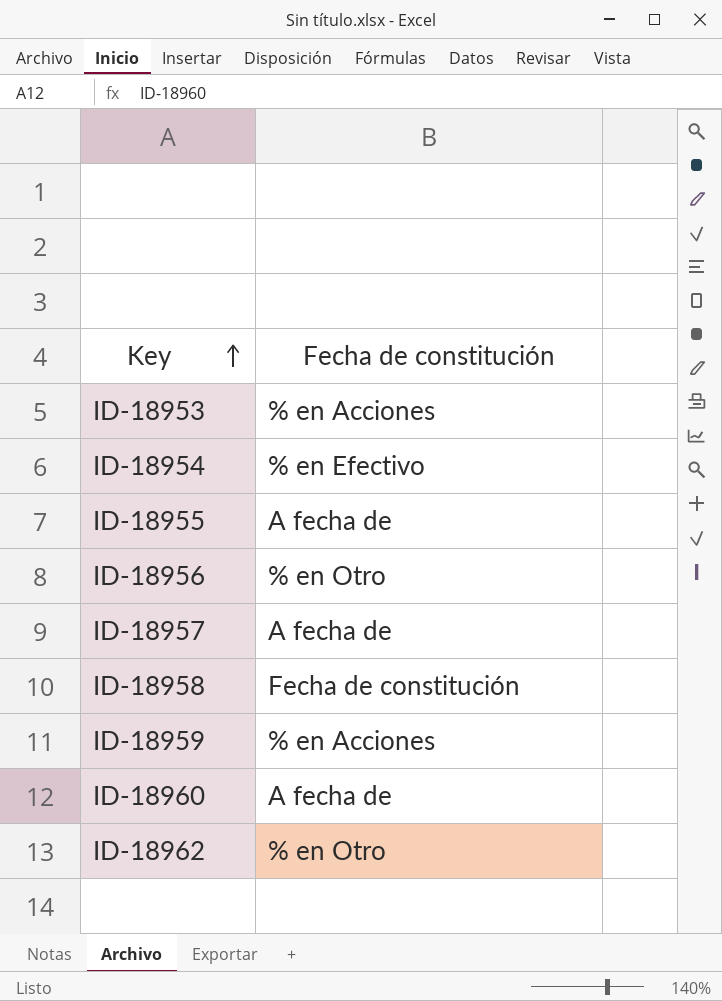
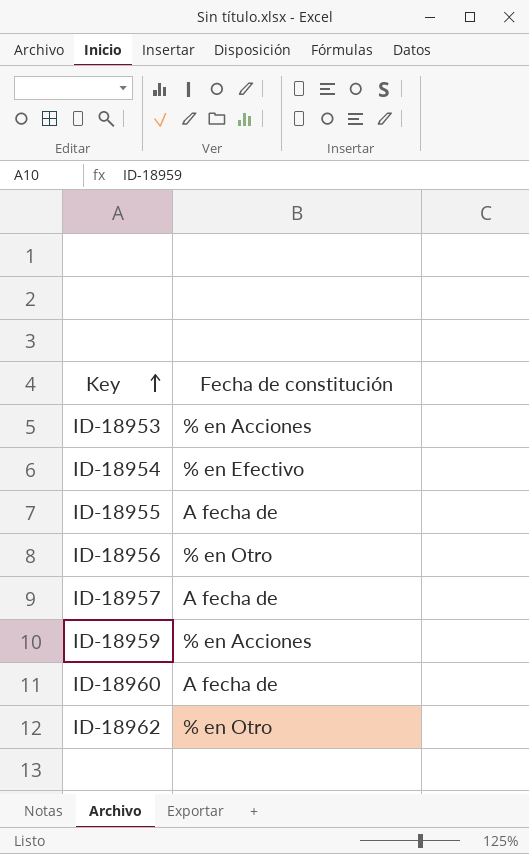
row ID-18958: Fecha de constitución -> none

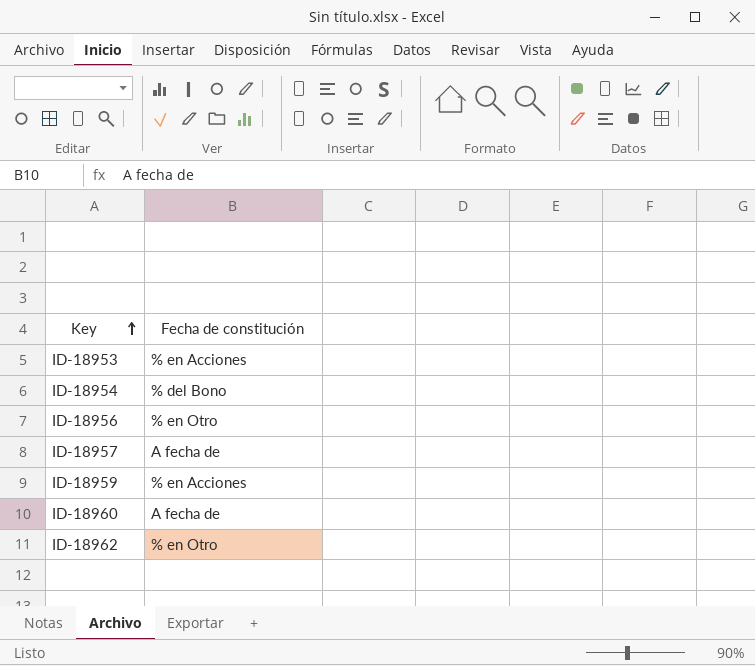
row ID-18955: A fecha de -> none
ID-18954 | Fecha de constitución: % en Efectivo -> % del Bono

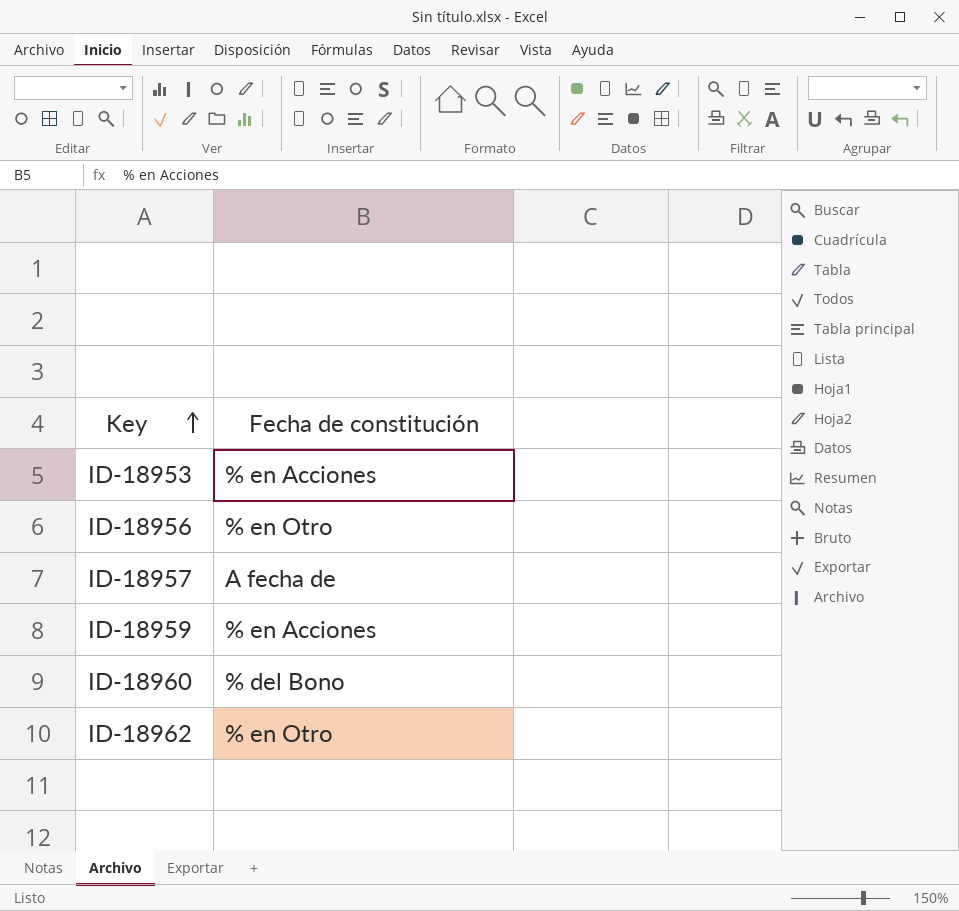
row ID-18954: % del Bono -> none
ID-18960 | Fecha de constitución: A fecha de -> % del Bono

